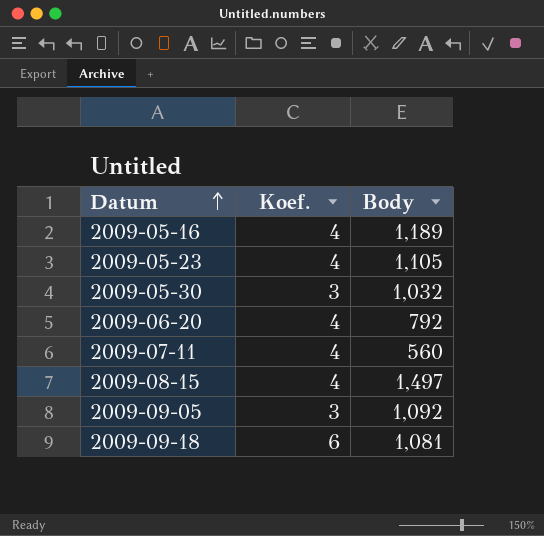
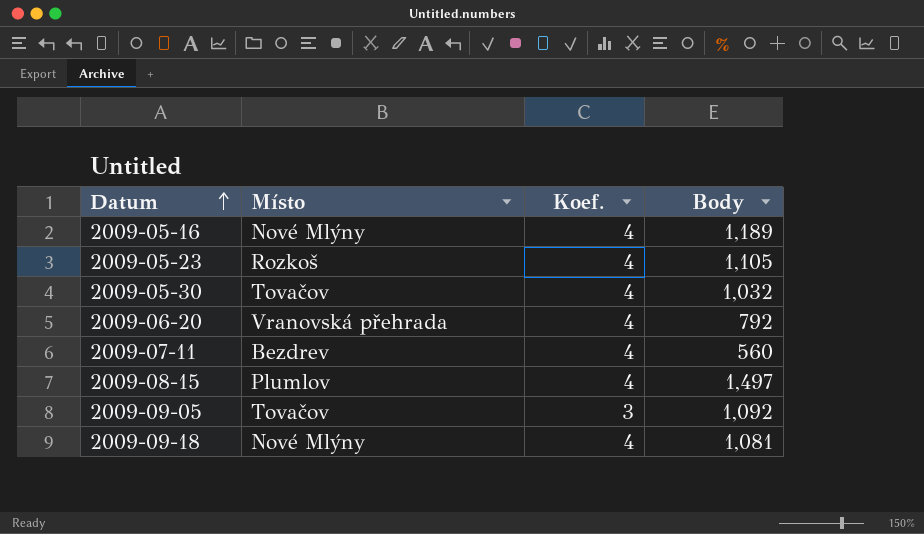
column Místo | position: none -> 2
2009-05-30 | Koef.: 3 -> 4
2009-09-18 | Koef.: 6 -> 4

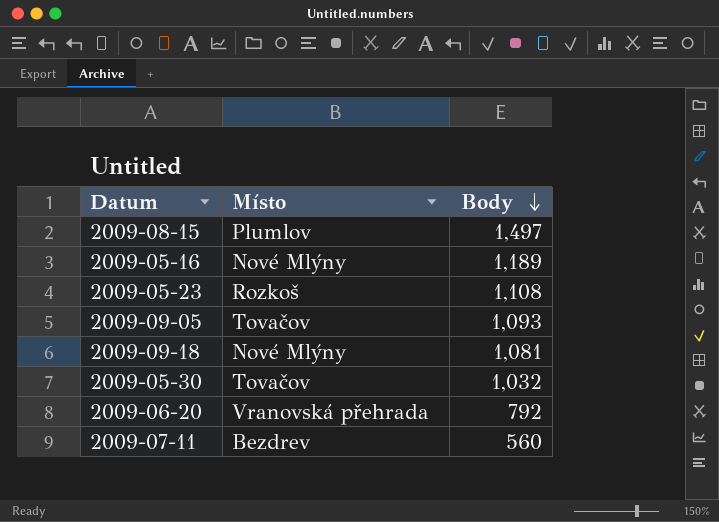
row order: Datum ascending -> Body descending
column Koef. | position: 3 -> none
2009-05-23 | Body: 1,105 -> 1,108
2009-09-05 | Body: 1,092 -> 1,093

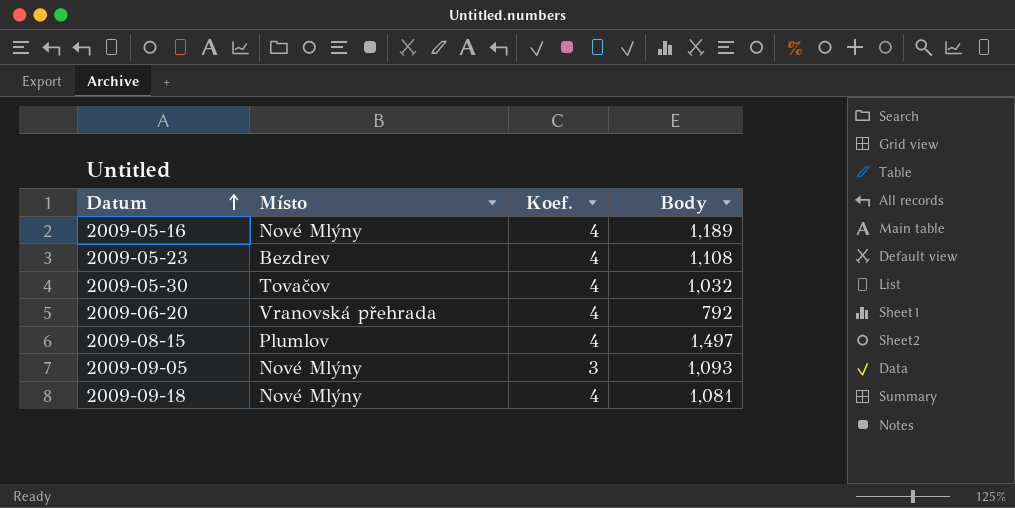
row order: Body descending -> Datum ascending
column Koef. | position: none -> 3
row 2009-07-11: Bezdrev | 560 -> none
2009-05-23 | Místo: Rozkoš -> Bezdrev
2009-09-05 | Místo: Tovačov -> Nové Mlýny

